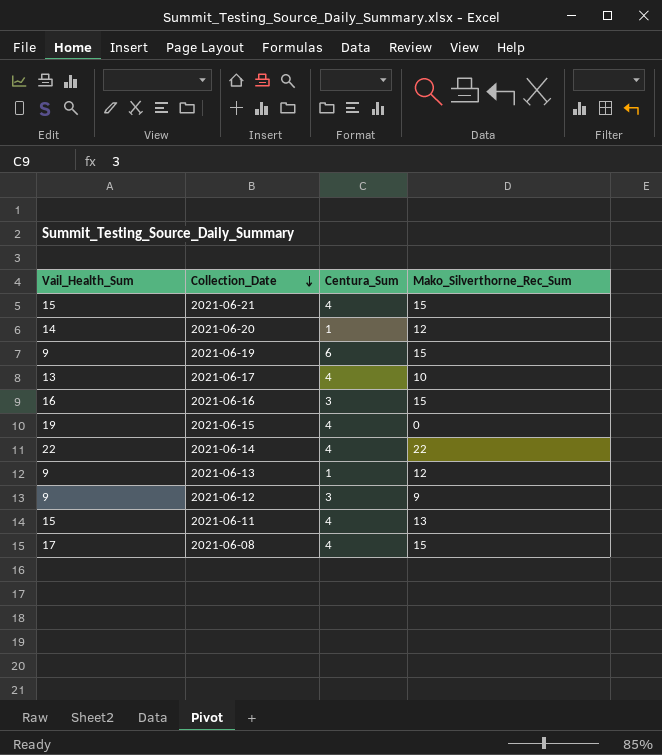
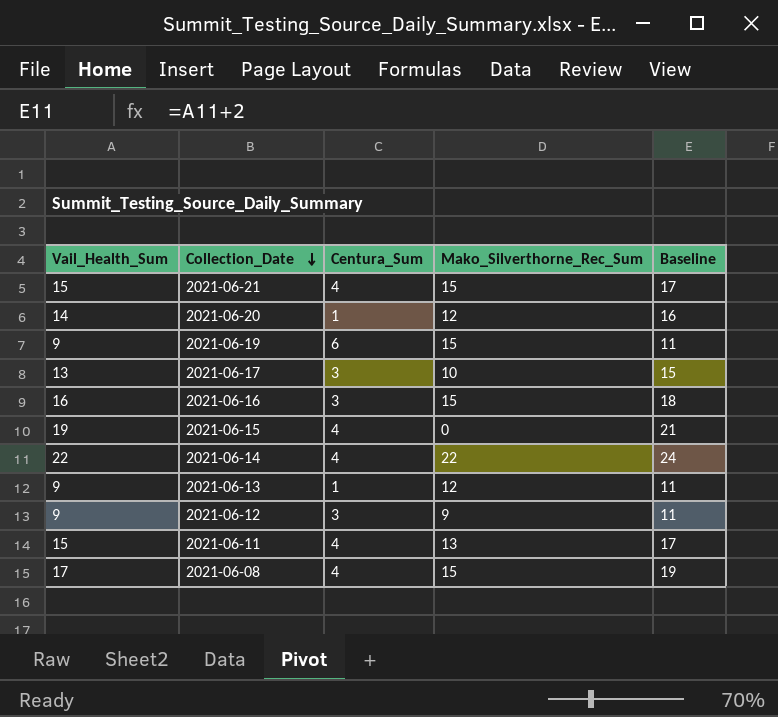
column Baseline | formula: none -> [Vail_Health_Sum] + 2
2021-06-17 | Centura_Sum: 4 -> 3

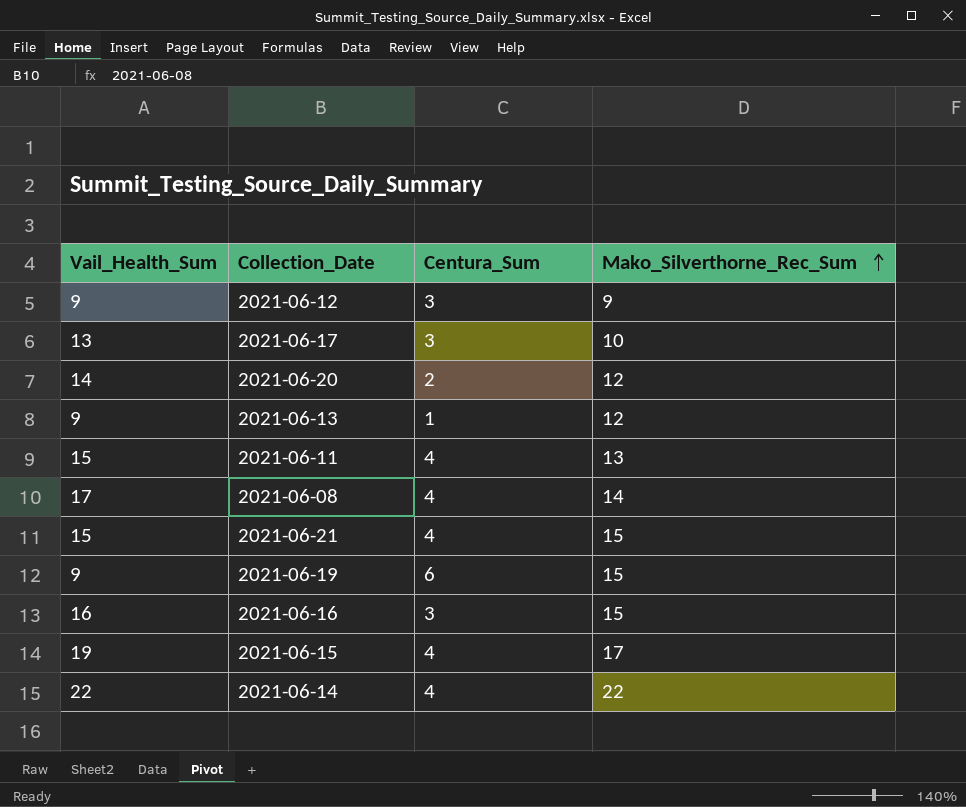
row order: Collection_Date descending -> Mako_Silverthorne_Rec_Sum ascending
column Baseline | formula: [Vail_Health_Sum] + 2 -> none
2021-06-20 | Centura_Sum: 1 -> 2
2021-06-08 | Mako_Silverthorne_Rec_Sum: 15 -> 14
2021-06-15 | Mako_Silverthorne_Rec_Sum: 0 -> 17

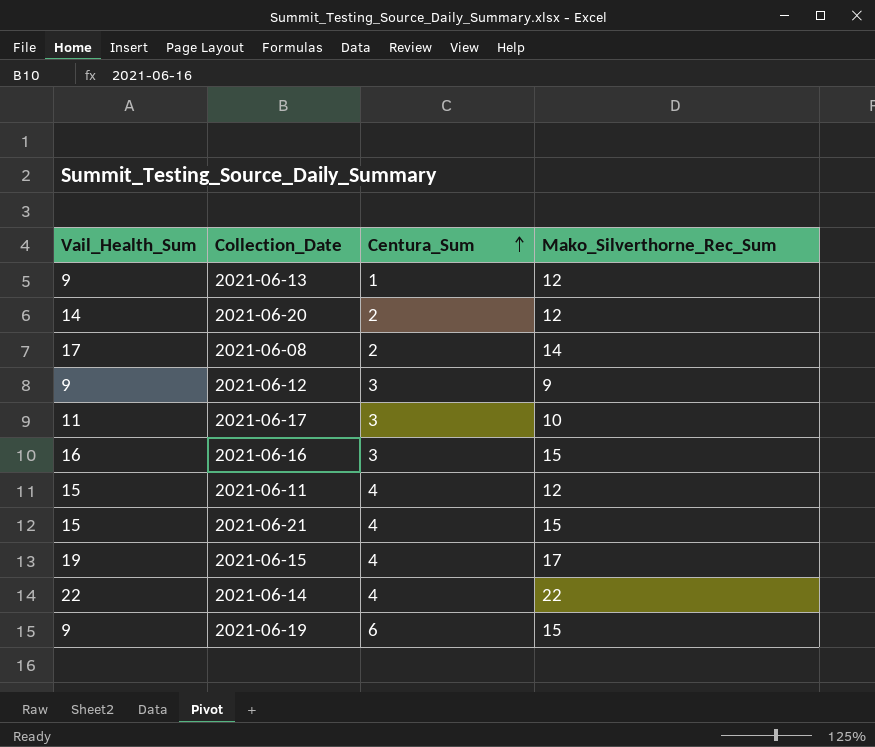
row order: Mako_Silverthorne_Rec_Sum ascending -> Centura_Sum ascending
2021-06-08 | Centura_Sum: 4 -> 2
2021-06-17 | Vail_Health_Sum: 13 -> 11
2021-06-11 | Mako_Silverthorne_Rec_Sum: 13 -> 12

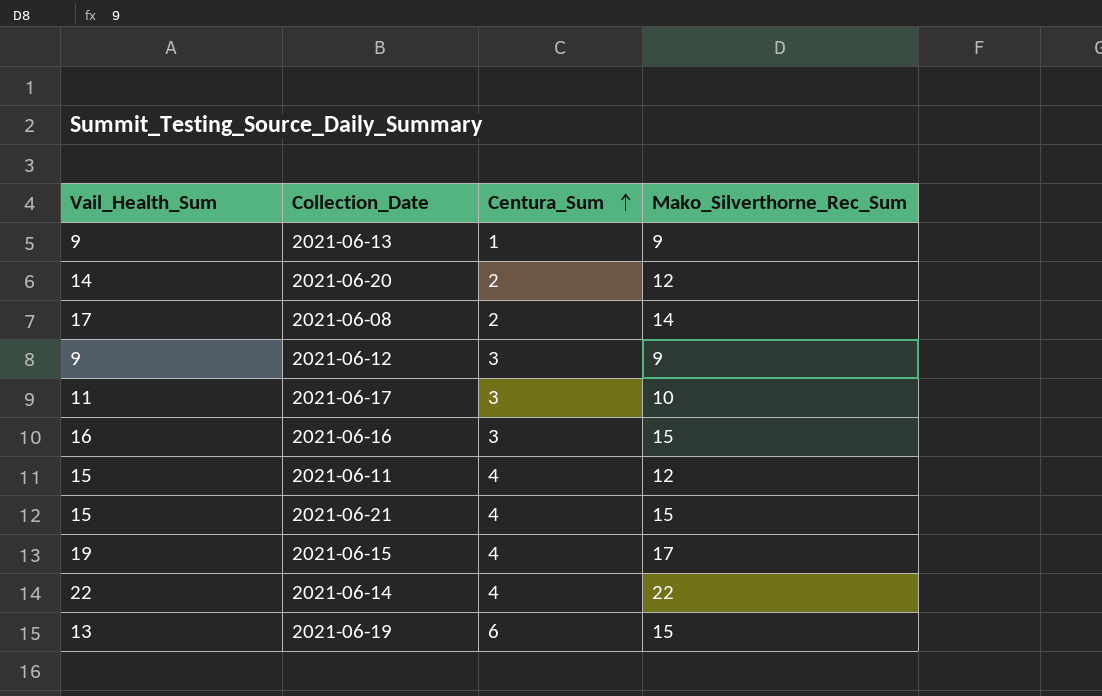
2021-06-13 | Mako_Silverthorne_Rec_Sum: 12 -> 9
2021-06-19 | Vail_Health_Sum: 9 -> 13

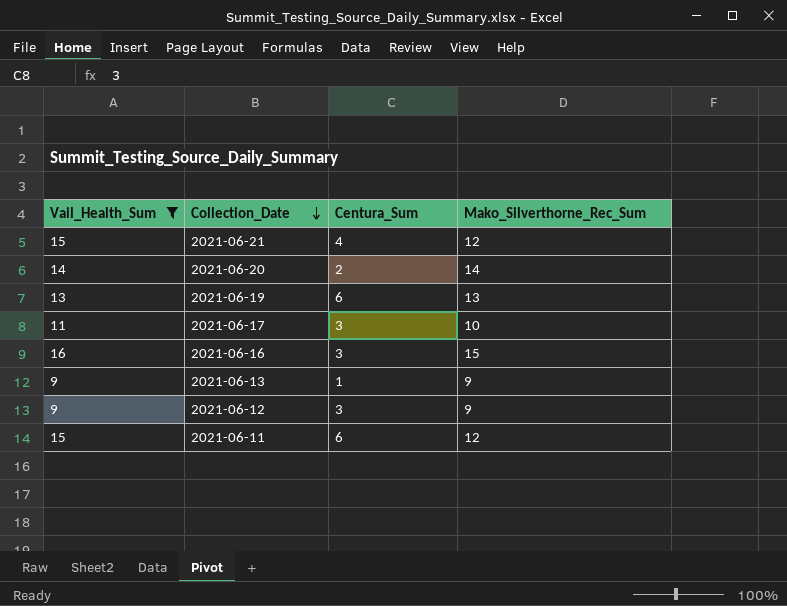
filter: none -> Vail_Health_Sum <= 16
row order: Centura_Sum ascending -> Collection_Date descending
2021-06-21 | Mako_Silverthorne_Rec_Sum: 15 -> 12
2021-06-20 | Mako_Silverthorne_Rec_Sum: 12 -> 14
2021-06-19 | Mako_Silverthorne_Rec_Sum: 15 -> 13
2021-06-11 | Centura_Sum: 4 -> 6

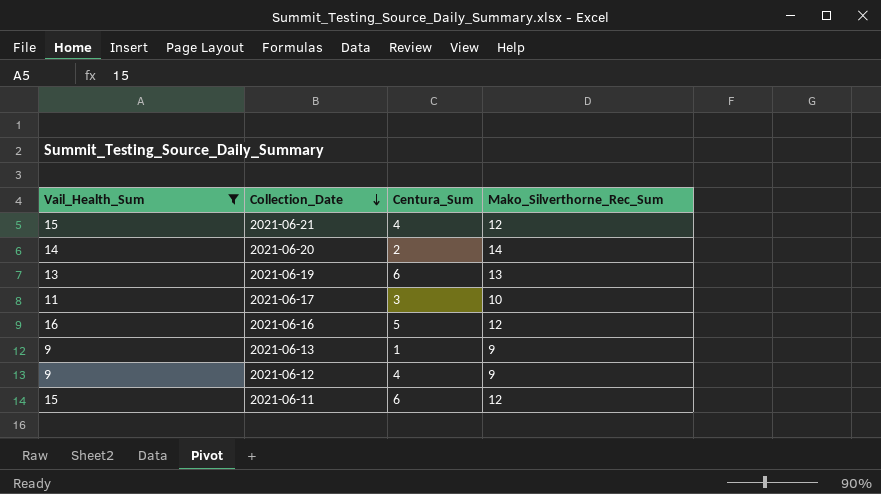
2021-06-16 | Centura_Sum: 3 -> 5
2021-06-16 | Mako_Silverthorne_Rec_Sum: 15 -> 12
2021-06-12 | Centura_Sum: 3 -> 4

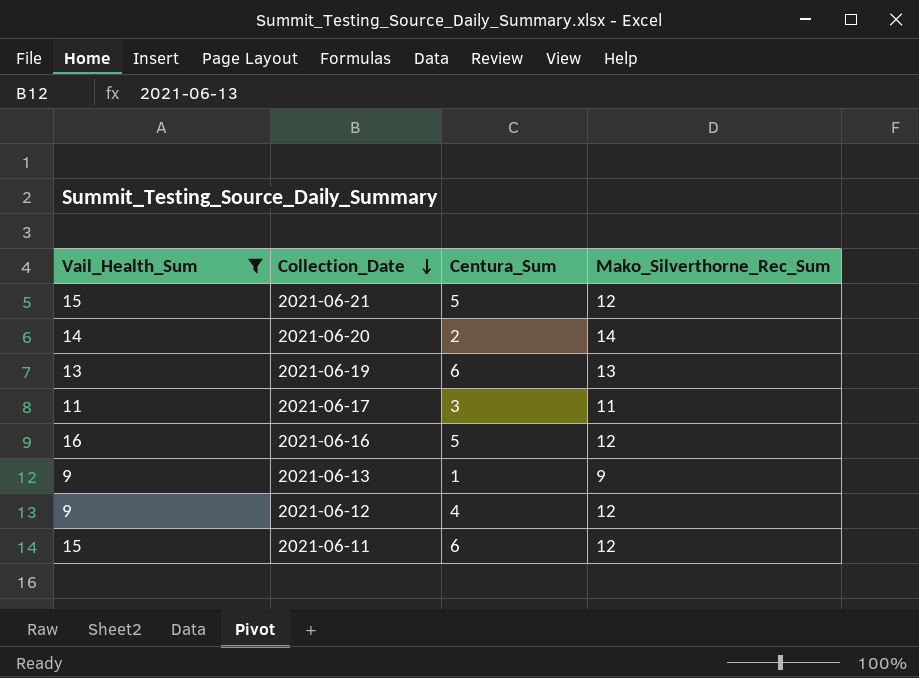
2021-06-21 | Centura_Sum: 4 -> 5
2021-06-17 | Mako_Silverthorne_Rec_Sum: 10 -> 11
2021-06-12 | Mako_Silverthorne_Rec_Sum: 9 -> 12

